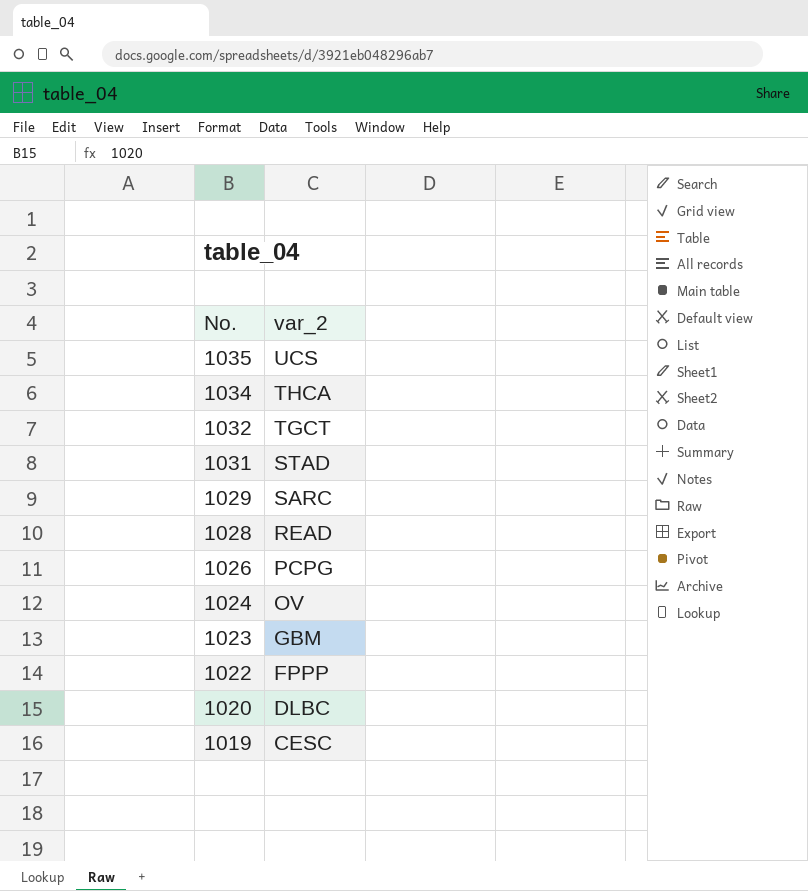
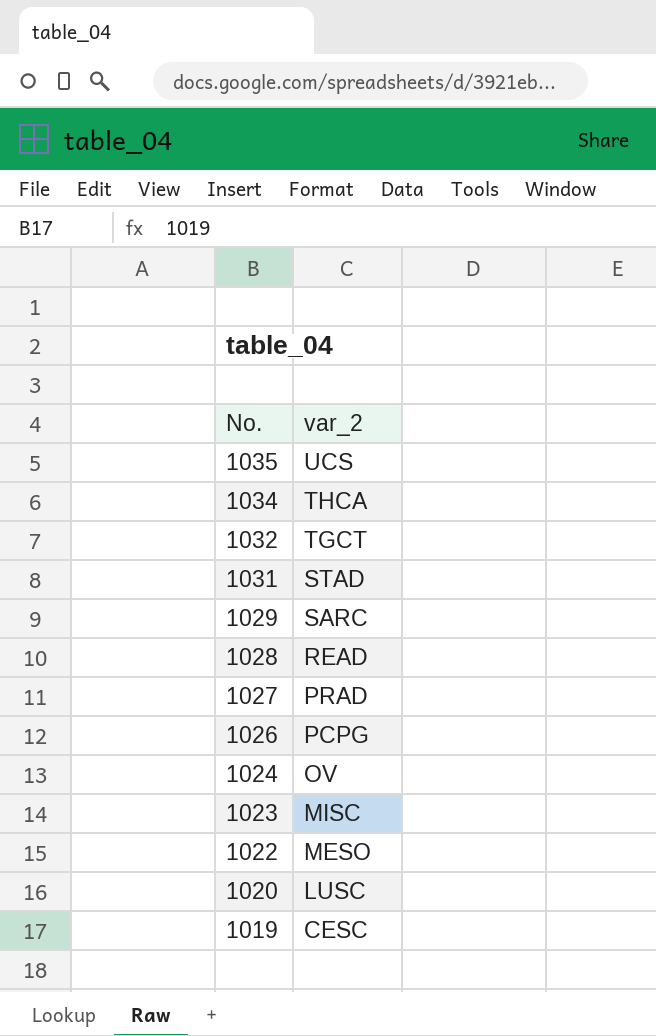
row 1027: none -> PRAD
1023 | var_2: GBM -> MISC
1022 | var_2: FPPP -> MESO
1020 | var_2: DLBC -> LUSC

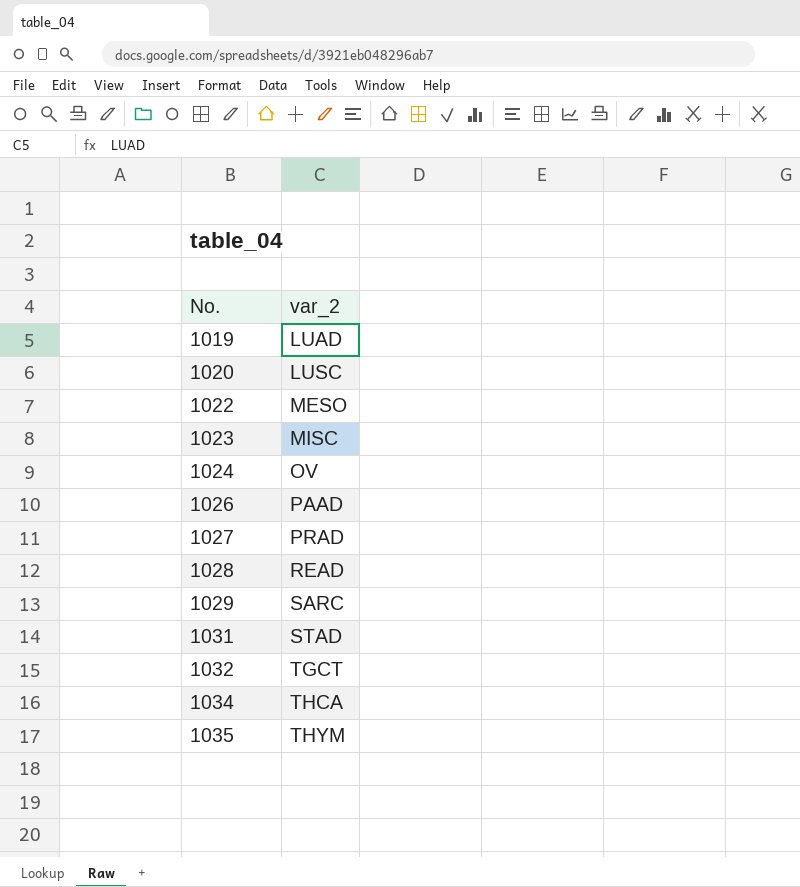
row order: No. descending -> No. ascending
1019 | var_2: CESC -> LUAD
1026 | var_2: PCPG -> PAAD
1035 | var_2: UCS -> THYM

